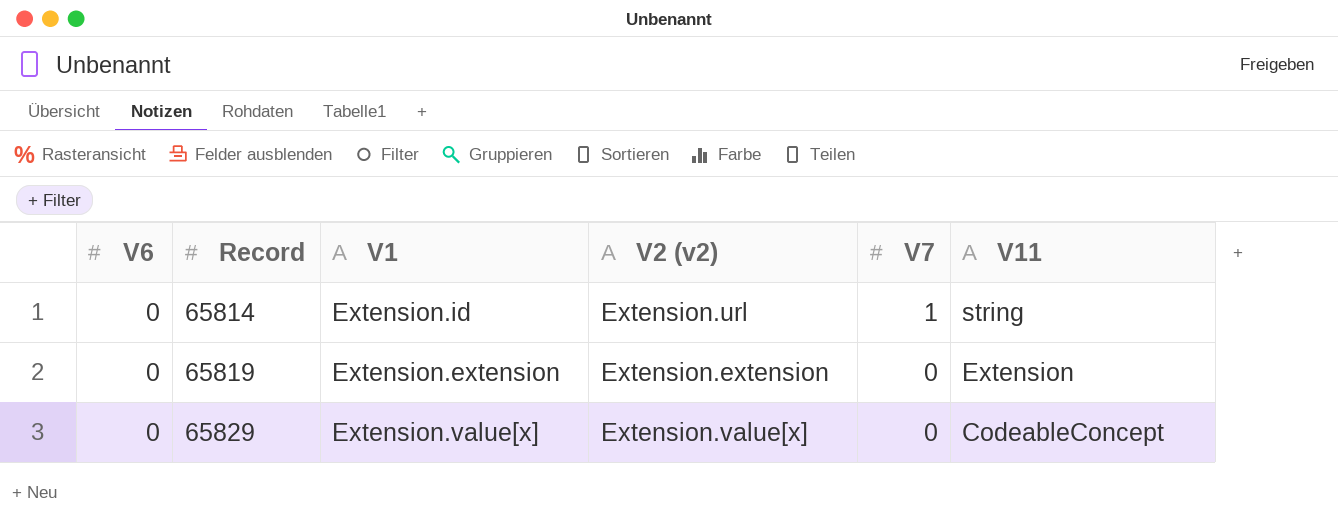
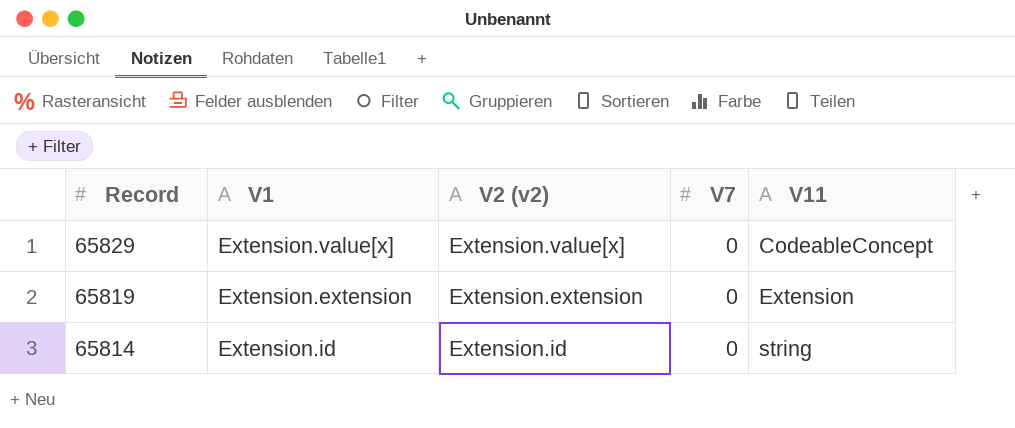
row order: Record ascending -> Record descending
column V6 | position: 1 -> none
65814 | V2 (v2): Extension.url -> Extension.id
65814 | V7: 1 -> 0

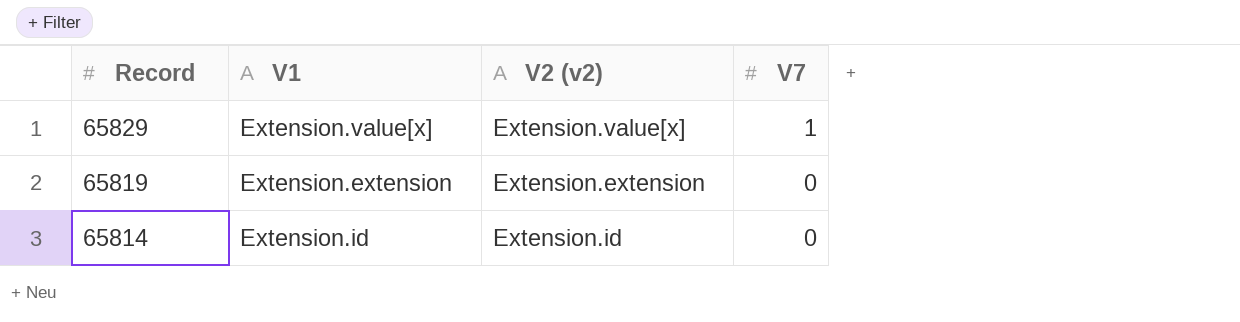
column V11 | position: 5 -> none
65829 | V7: 0 -> 1

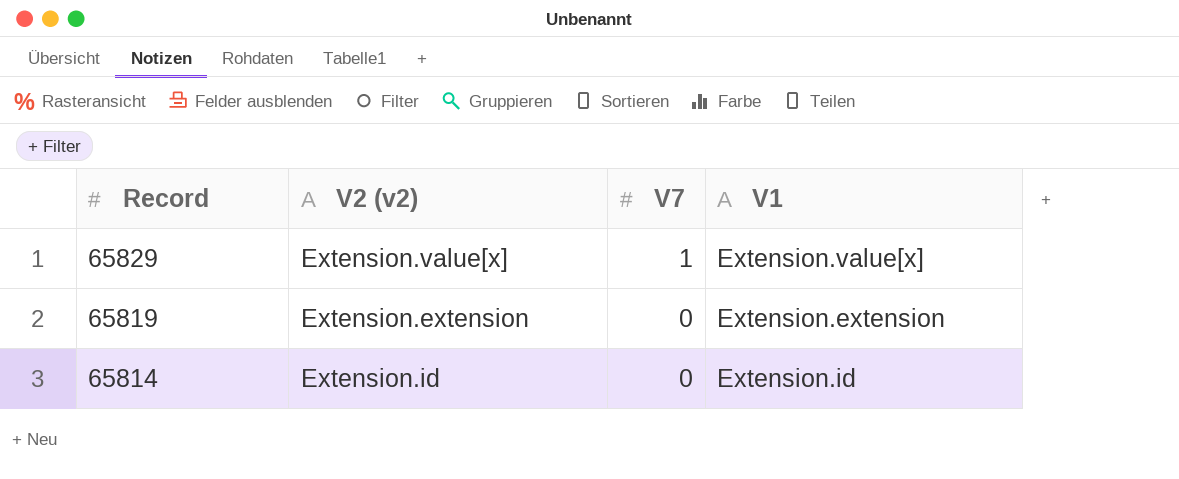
column V1 | position: 2 -> 4

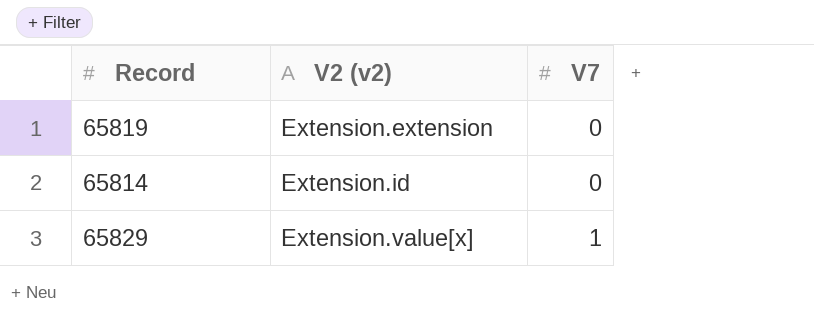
row order: Record descending -> V2 (v2) ascending
column V1 | position: 4 -> none

